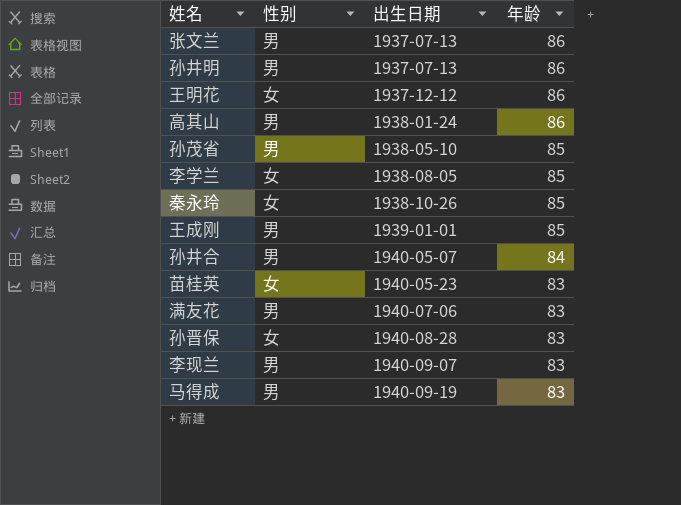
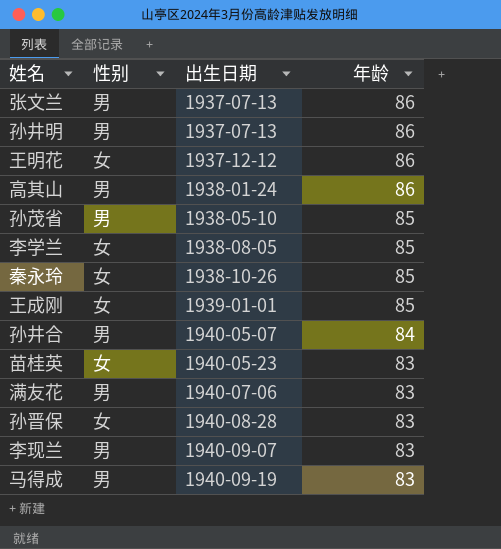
王成刚 | 性别: 男 -> 女

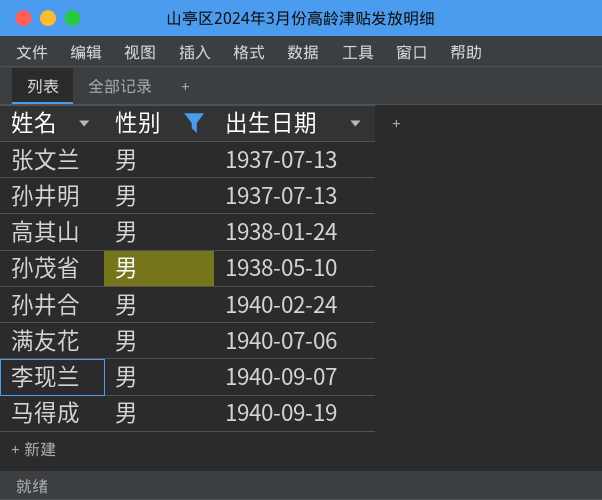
filter: none -> 性别 = 男
column 年龄 | position: 4 -> none
孙井合 | 出生日期: 1940-05-07 -> 1940-02-24

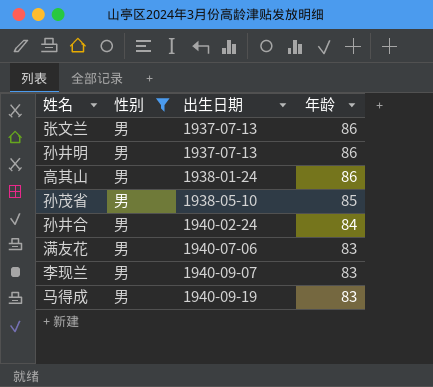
column 年龄 | position: none -> 4

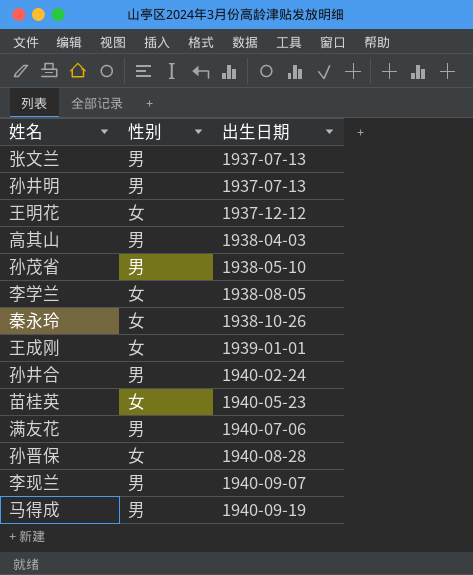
filter: 性别 = 男 -> none
column 年龄 | position: 4 -> none
高其山 | 出生日期: 1938-01-24 -> 1938-04-03

